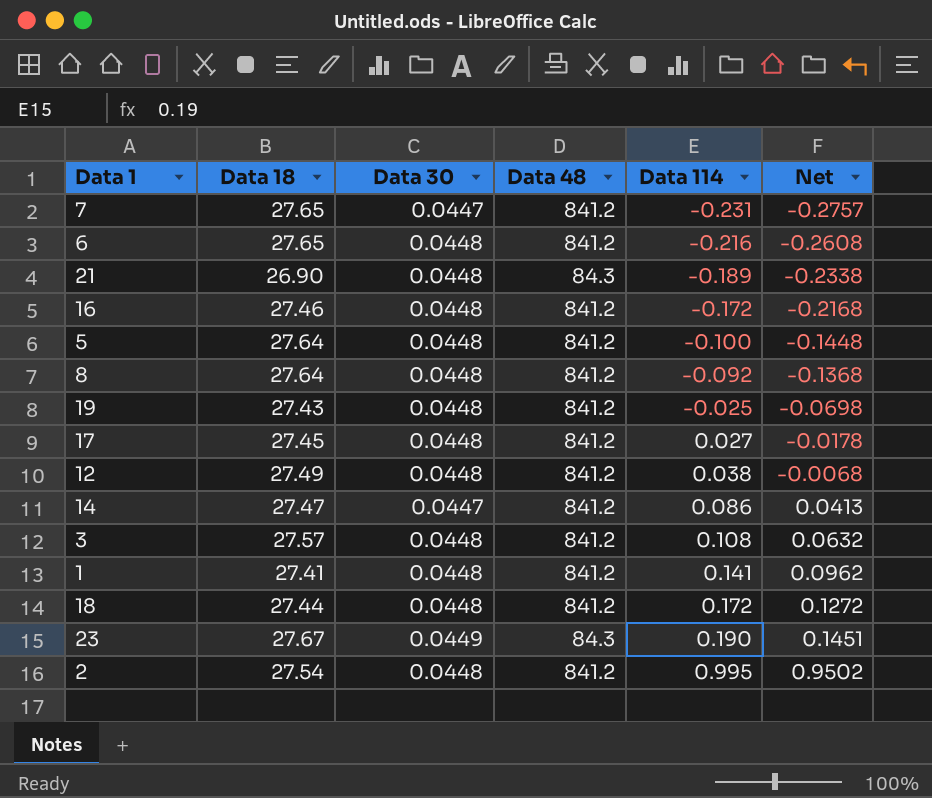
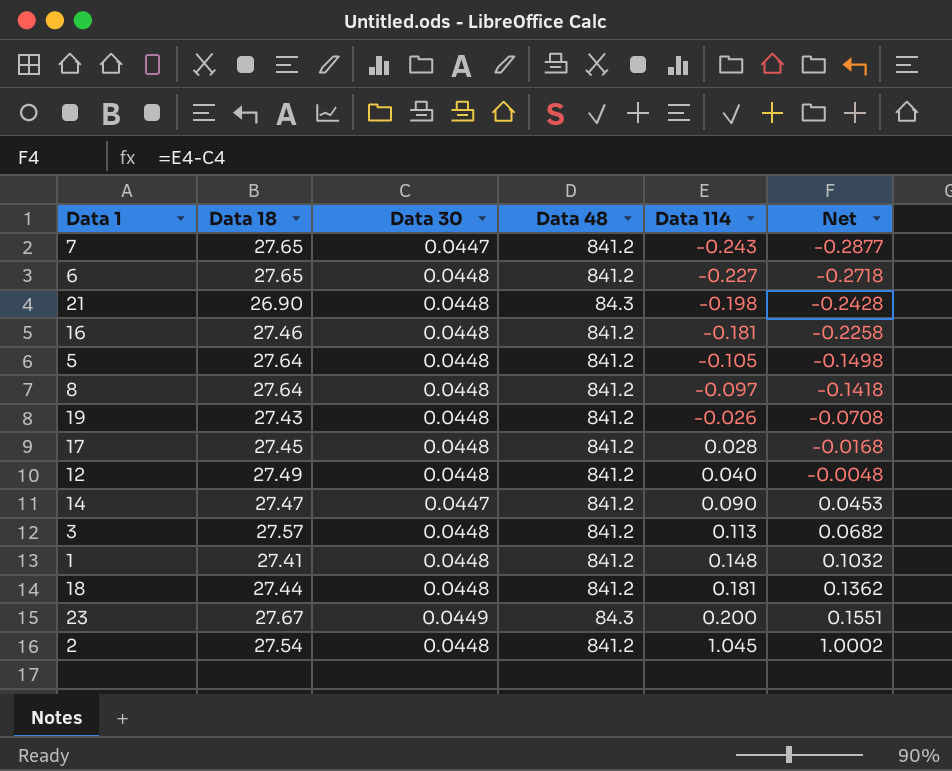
7 | Data 114: -0.231 -> -0.243
7 | Net: -0.2757 -> -0.2877
6 | Data 114: -0.216 -> -0.227
6 | Net: -0.2608 -> -0.2718
21 | Data 114: -0.189 -> -0.198
21 | Net: -0.2338 -> -0.2428
16 | Data 114: -0.172 -> -0.181
16 | Net: -0.2168 -> -0.2258
5 | Data 114: -0.100 -> -0.105
5 | Net: -0.1448 -> -0.1498
8 | Data 114: -0.092 -> -0.097
8 | Net: -0.1368 -> -0.1418
19 | Data 114: -0.025 -> -0.026
19 | Net: -0.0698 -> -0.0708
17 | Data 114: 0.027 -> 0.028
17 | Net: -0.0178 -> -0.0168
12 | Data 114: 0.038 -> 0.040
12 | Net: -0.0068 -> -0.0048
14 | Data 114: 0.086 -> 0.090
14 | Net: 0.0413 -> 0.0453
3 | Data 114: 0.108 -> 0.113
3 | Net: 0.0632 -> 0.0682
1 | Data 114: 0.141 -> 0.148
1 | Net: 0.0962 -> 0.1032
18 | Data 114: 0.172 -> 0.181
18 | Net: 0.1272 -> 0.1362
23 | Data 114: 0.190 -> 0.200
23 | Net: 0.1451 -> 0.1551
2 | Data 114: 0.995 -> 1.045
2 | Net: 0.9502 -> 1.0002

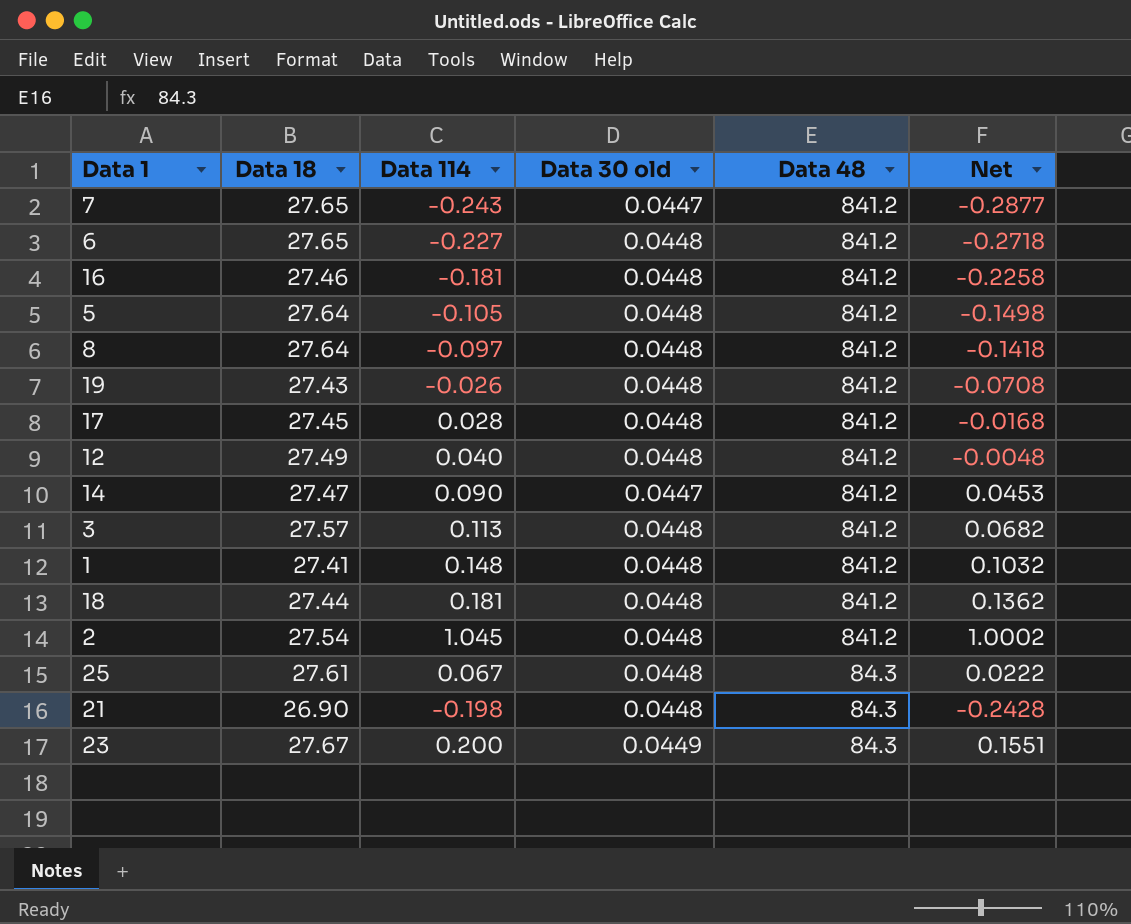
row order: Data 114 ascending -> Data 48 descending
column Data 114 | position: 5 -> 3
column name: Data 30 -> Data 30 old
row 25: none -> 27.61 | 0.067 | 0.0448 | 84.3 | 0.0222

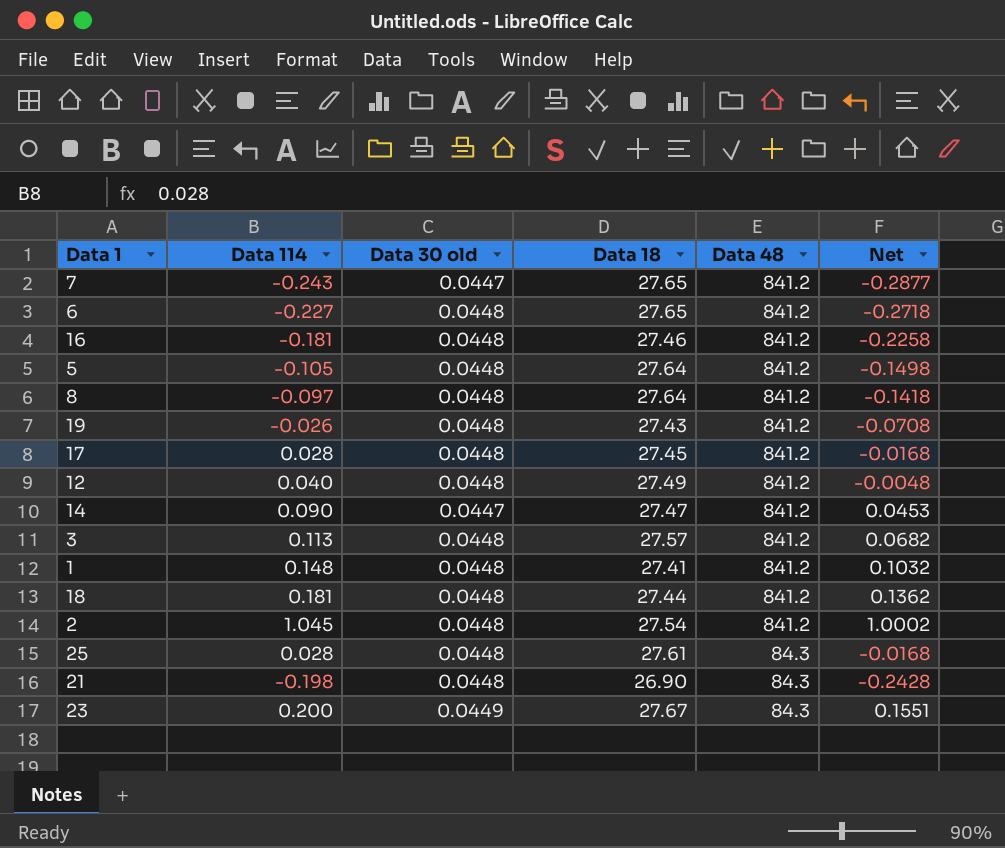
column Data 18 | position: 2 -> 4
25 | Data 114: 0.067 -> 0.028
25 | Net: 0.0222 -> -0.0168

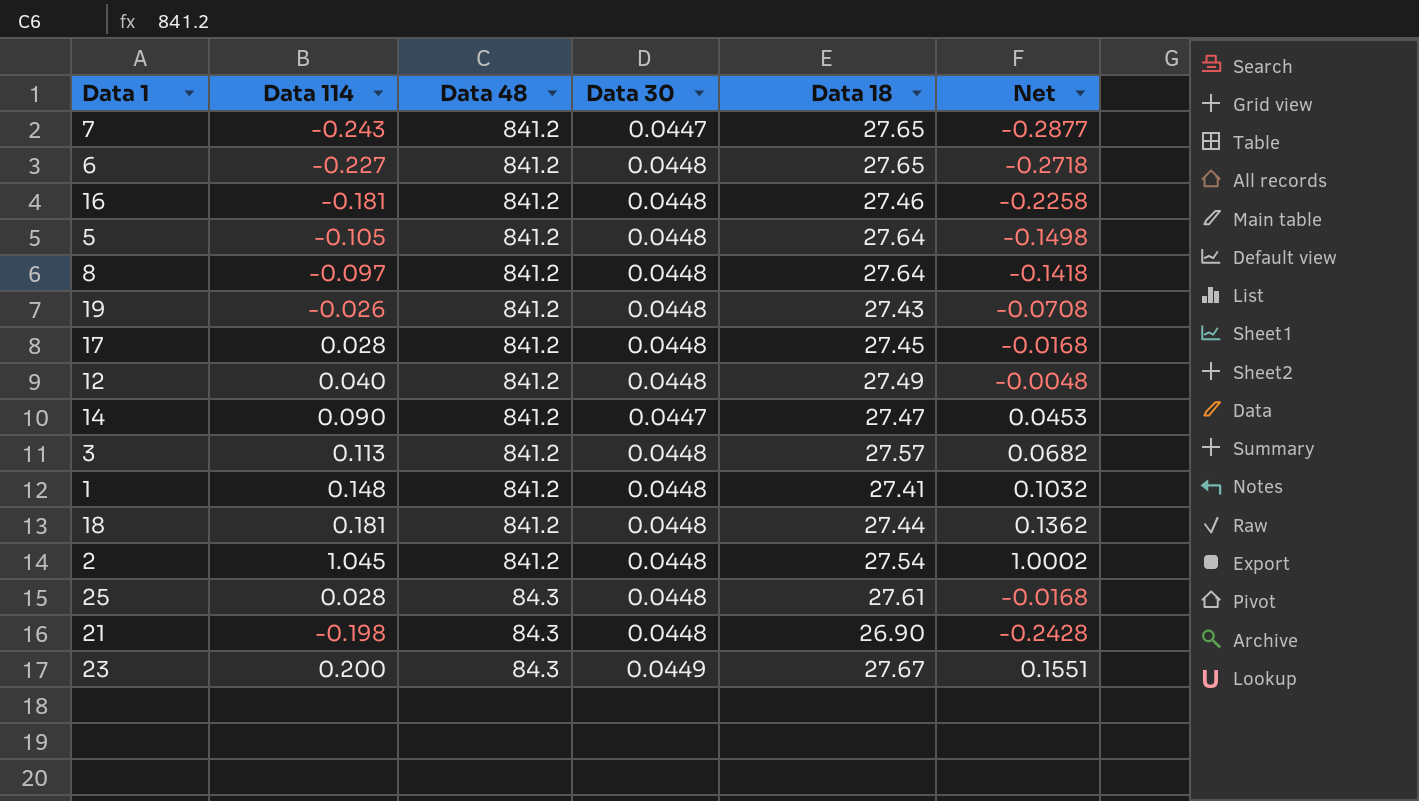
column Data 48 | position: 5 -> 3
column name: Data 30 old -> Data 30

